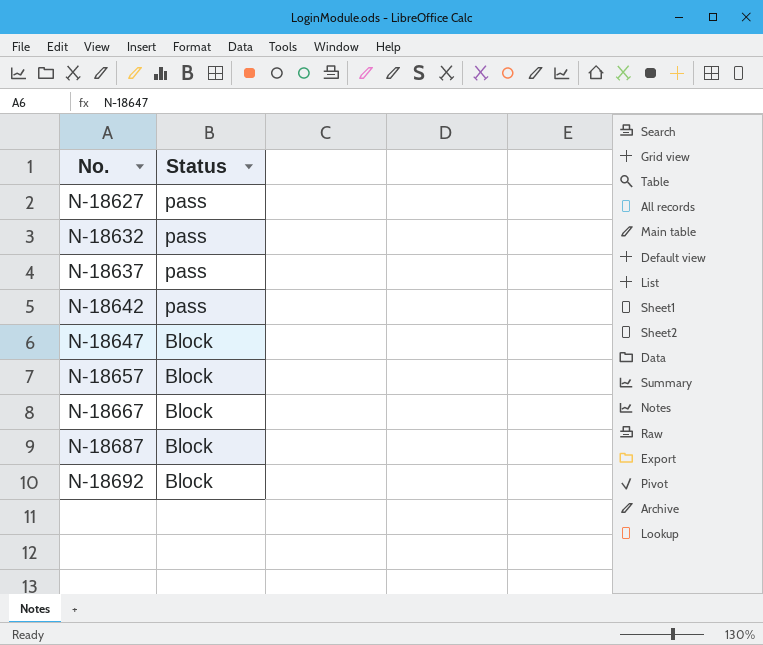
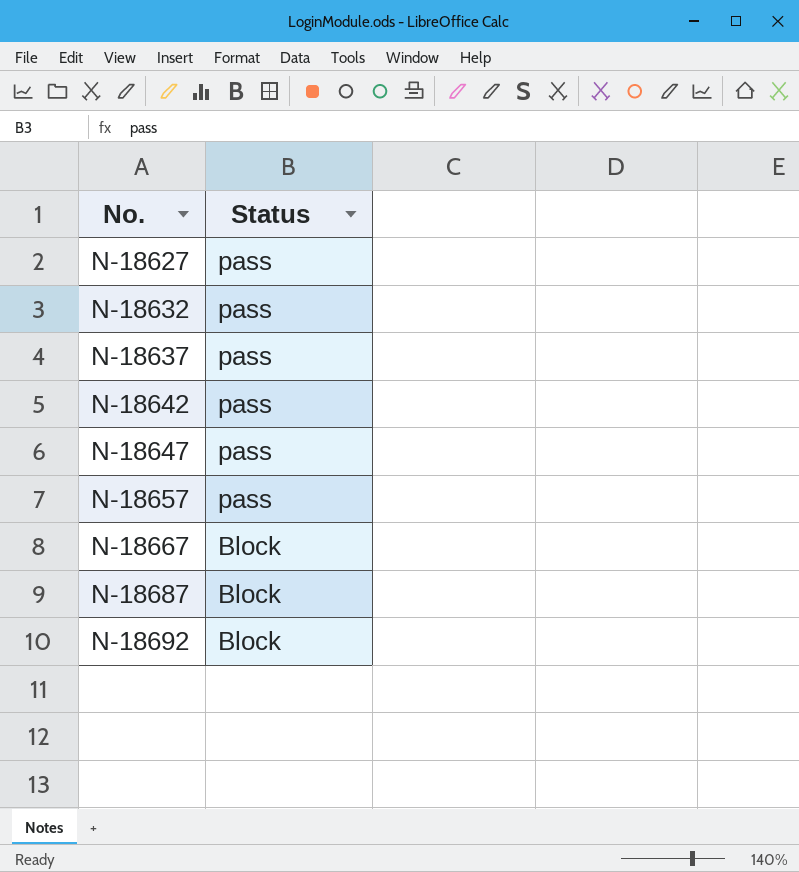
N-18647 | Status: Block -> pass
N-18657 | Status: Block -> pass

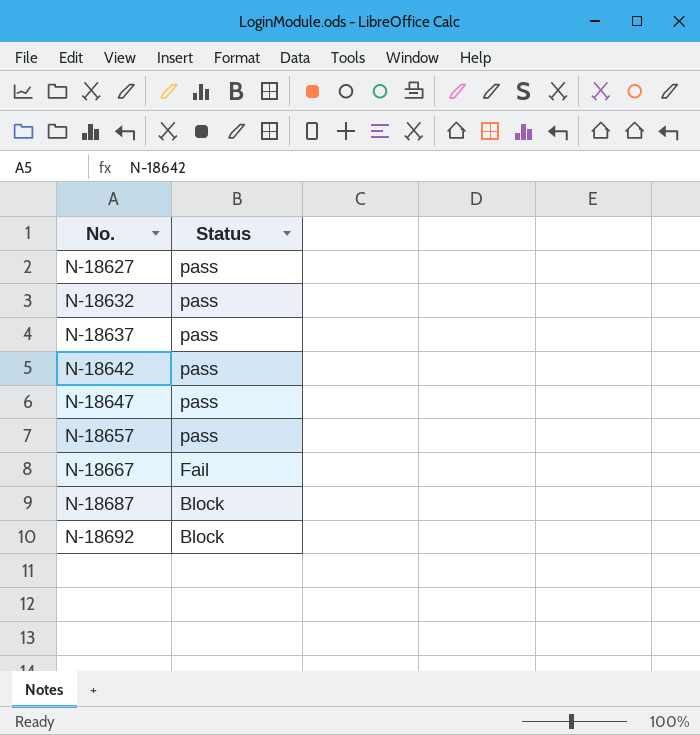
N-18667 | Status: Block -> Fail

